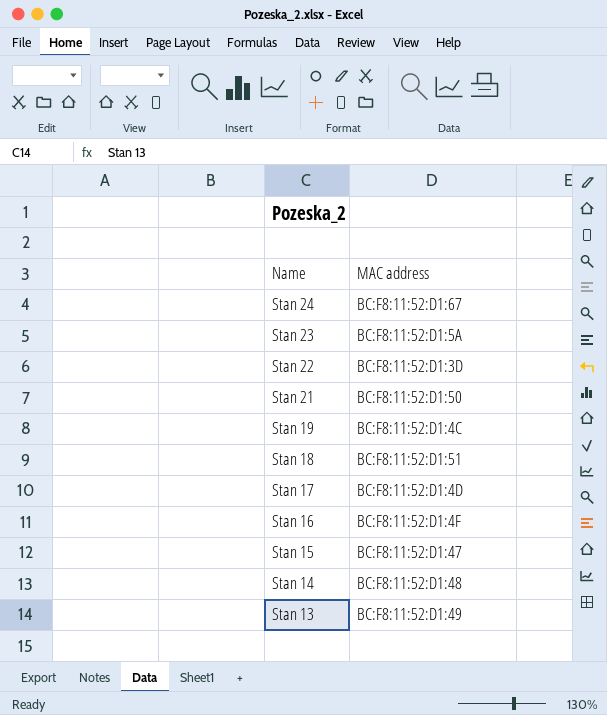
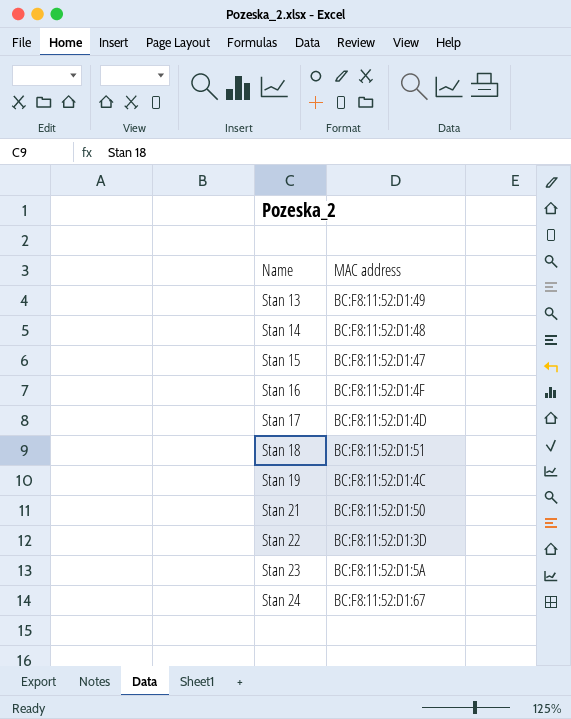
row order: Name descending -> Name ascending

